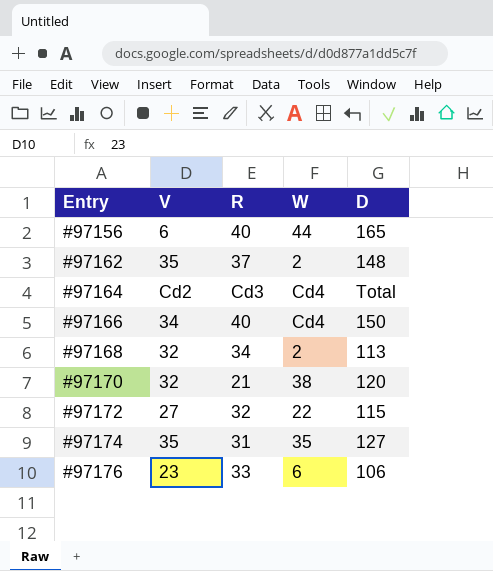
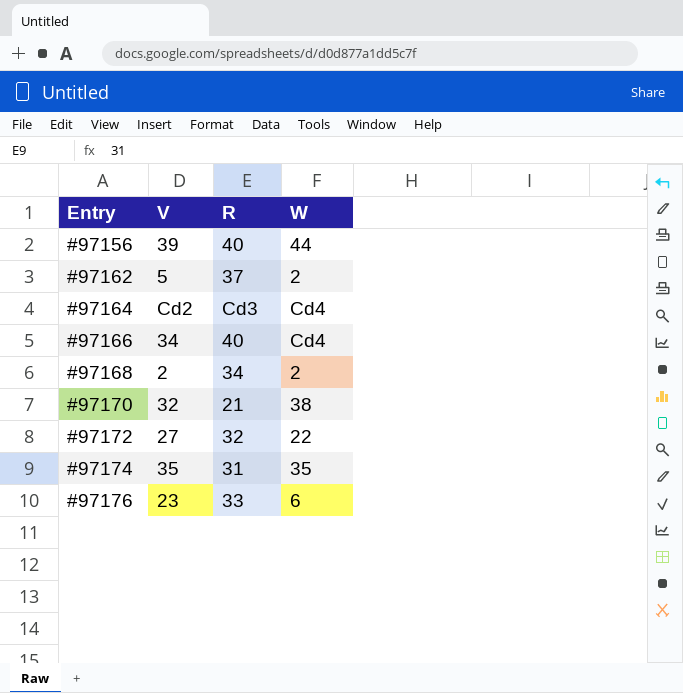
column D | position: 5 -> none
#97156 | V: 6 -> 39
#97162 | V: 35 -> 5
#97168 | V: 32 -> 2

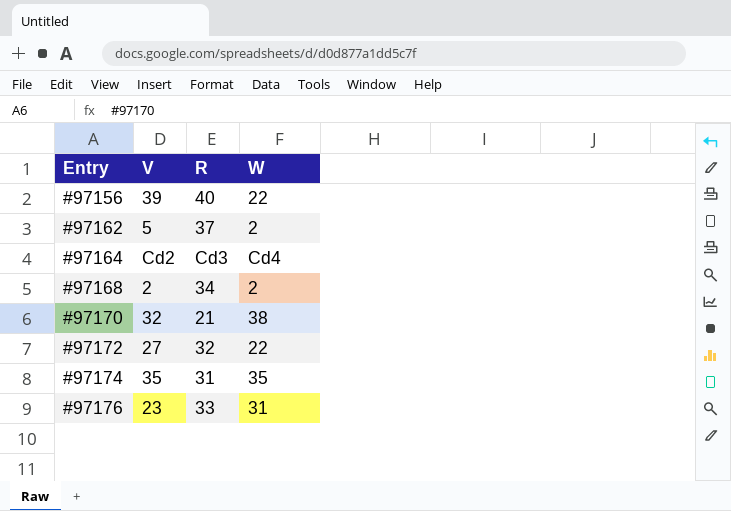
row #97166: 34 | 40 | Cd4 -> none
#97156 | W: 44 -> 22
#97176 | W: 6 -> 31

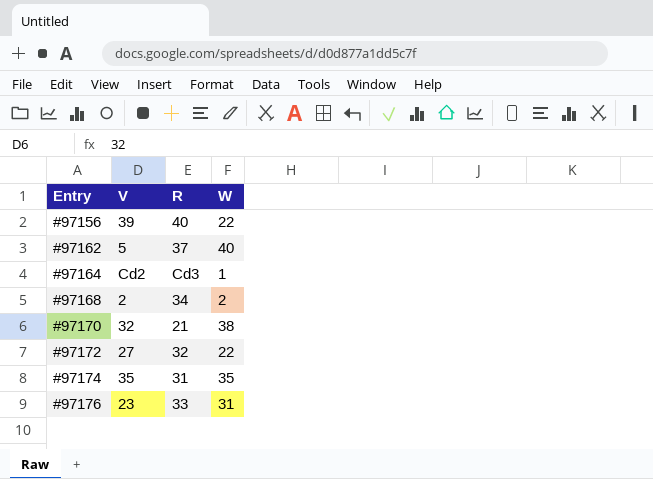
#97162 | W: 2 -> 40
#97164 | W: Cd4 -> 1

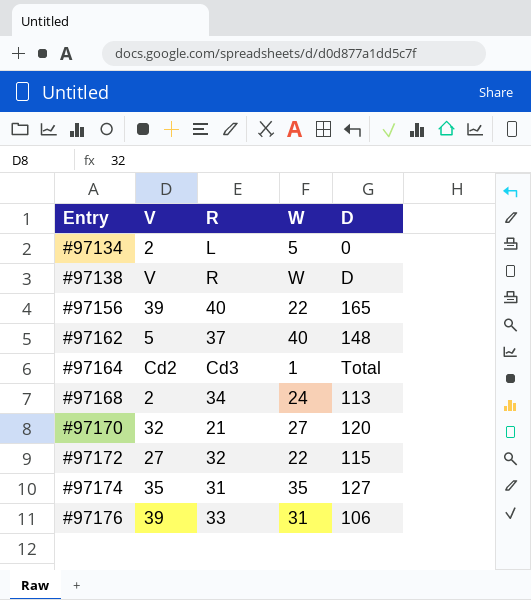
column D | position: none -> 5
row #97134: none -> 2 | L | 5 | 0
row #97138: none -> V | R | W | D
#97168 | W: 2 -> 24
#97170 | W: 38 -> 27
#97176 | V: 23 -> 39

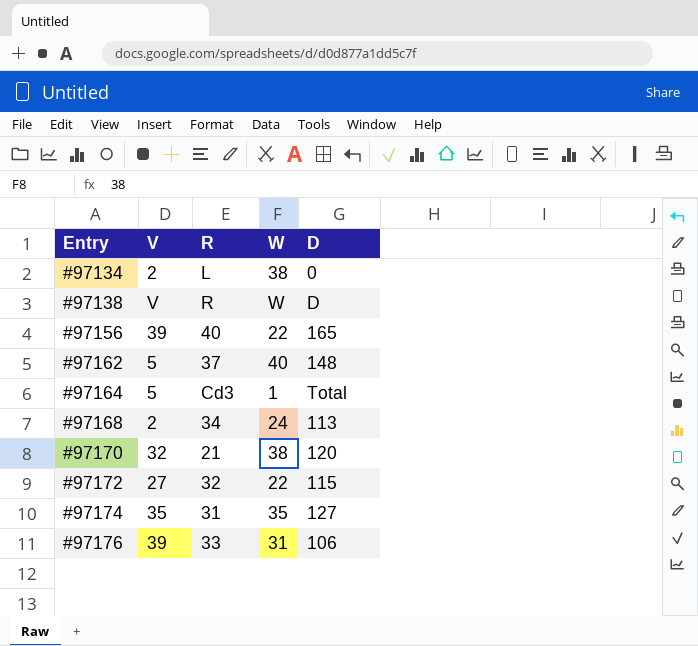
#97134 | W: 5 -> 38
#97164 | V: Cd2 -> 5
#97170 | W: 27 -> 38

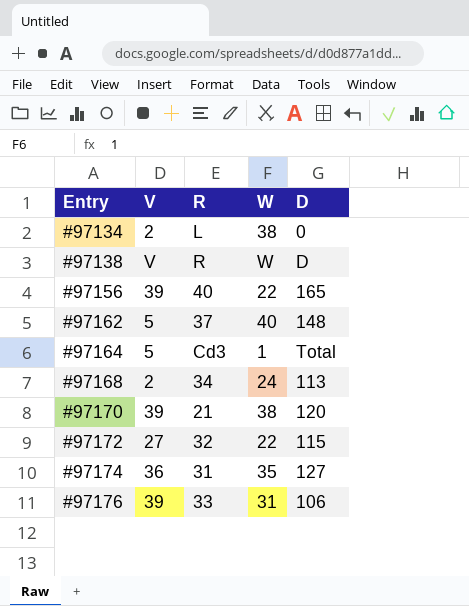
#97170 | V: 32 -> 39
#97174 | V: 35 -> 36

